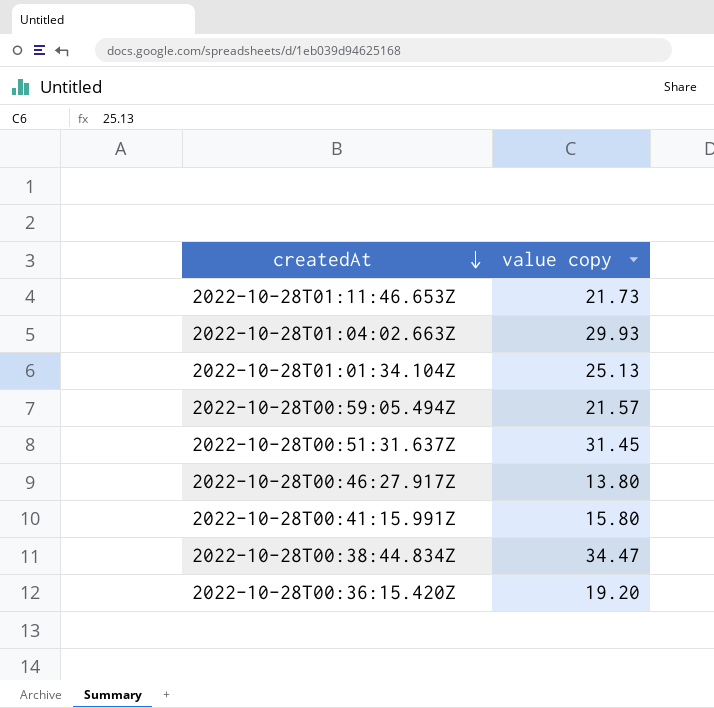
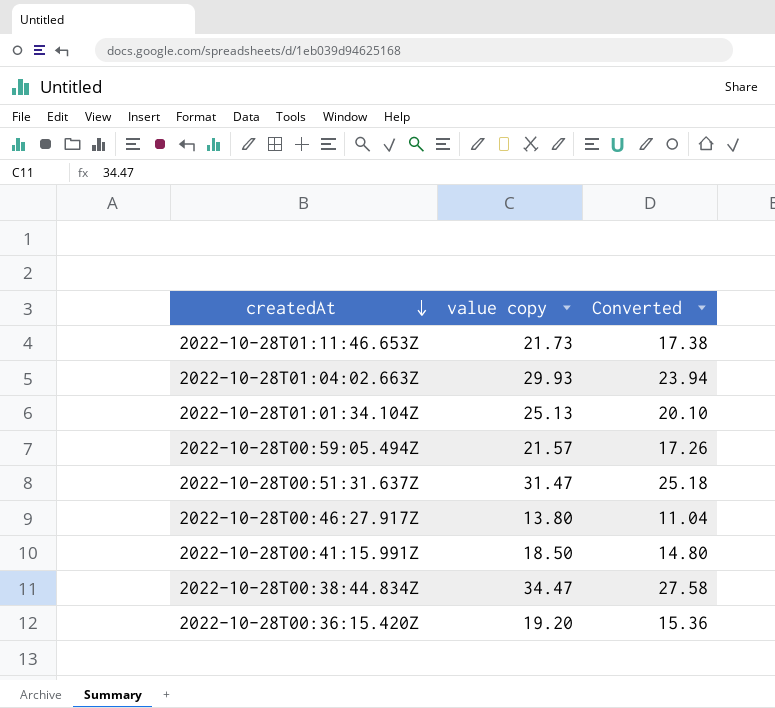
column Converted | formula: none -> [value copy] * 0.8
2022-10-28T00:51:31.637Z | value copy: 31.45 -> 31.47
2022-10-28T00:41:15.991Z | value copy: 15.80 -> 18.50

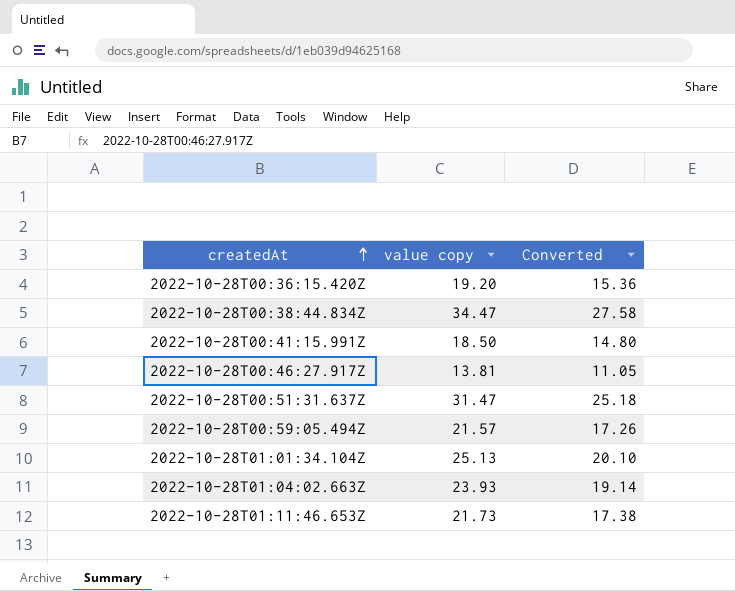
row order: createdAt descending -> createdAt ascending
2022-10-28T00:46:27.917Z | value copy: 13.80 -> 13.81
2022-10-28T00:46:27.917Z | Converted: 11.04 -> 11.05
2022-10-28T01:04:02.663Z | value copy: 29.93 -> 23.93
2022-10-28T01:04:02.663Z | Converted: 23.94 -> 19.14

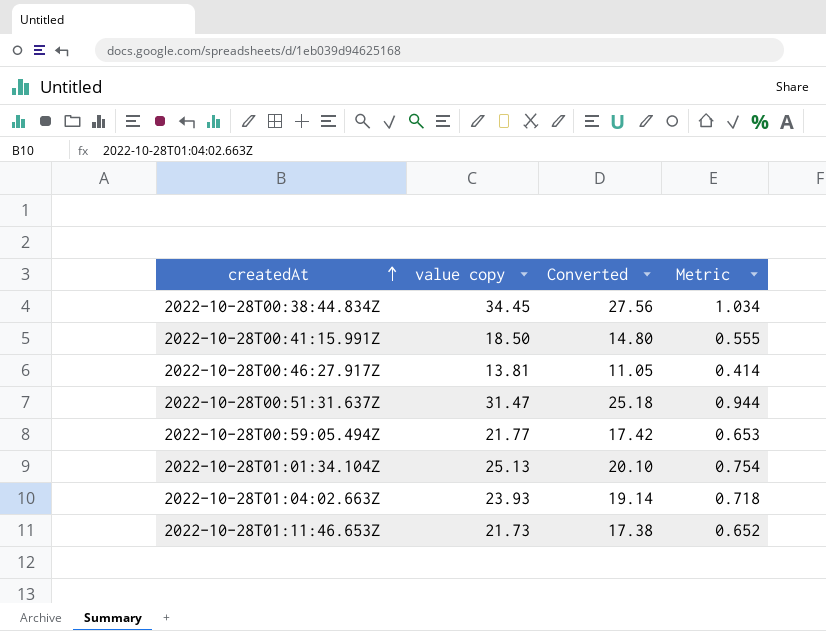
column Metric | formula: none -> [value copy] * 0.03
row 2022-10-28T00:36:15.420Z: 19.20 | 15.36 -> none
2022-10-28T00:38:44.834Z | value copy: 34.47 -> 34.45
2022-10-28T00:38:44.834Z | Converted: 27.58 -> 27.56
2022-10-28T00:59:05.494Z | value copy: 21.57 -> 21.77
2022-10-28T00:59:05.494Z | Converted: 17.26 -> 17.42

